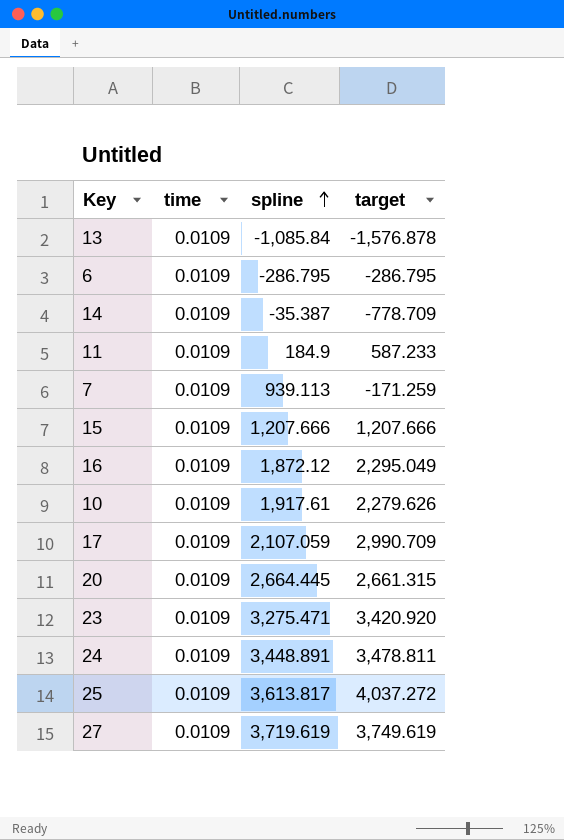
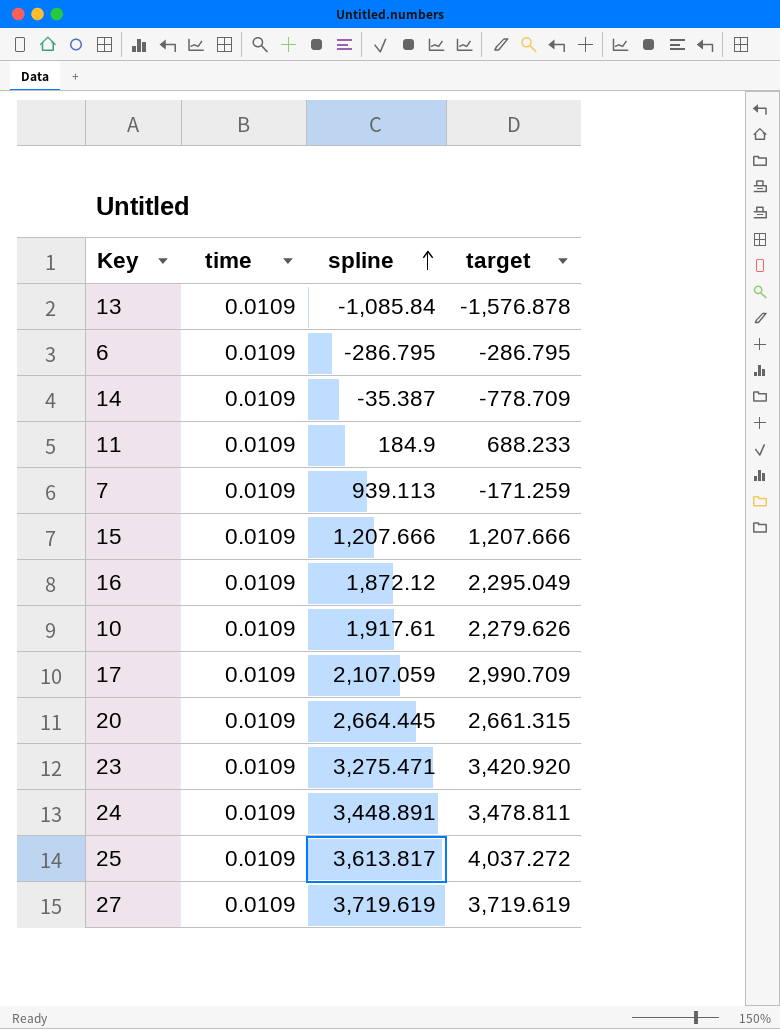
11 | target: 587.233 -> 688.233
27 | target: 3,749.619 -> 3,719.619

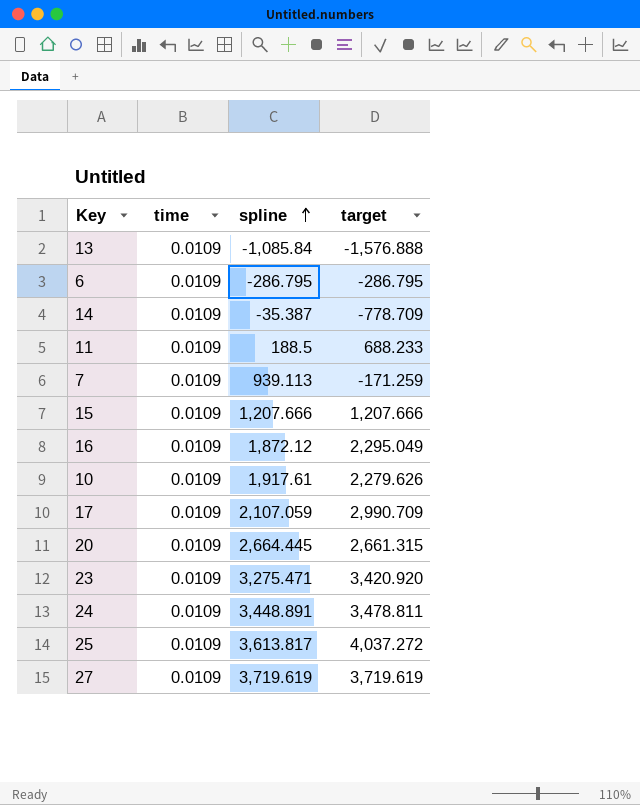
13 | target: -1,576.878 -> -1,576.888
11 | spline: 184.9 -> 188.5

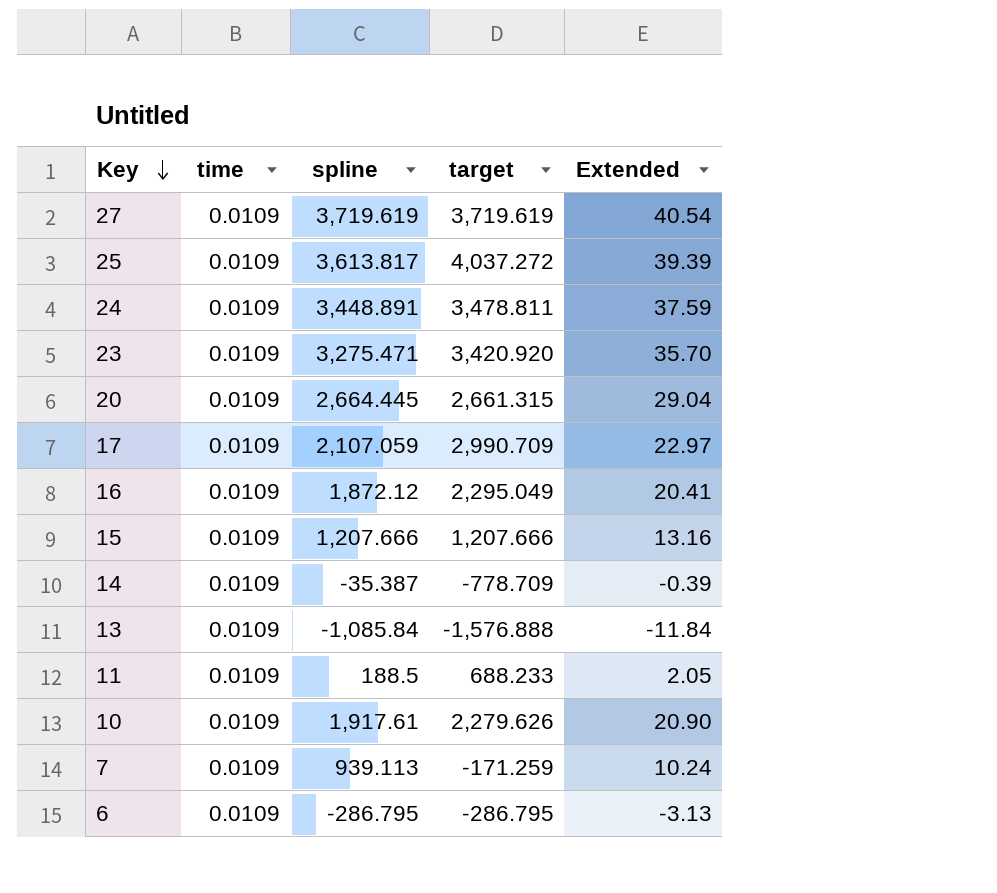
row order: spline ascending -> Key descending
column Extended | formula: none -> [time] * [spline]

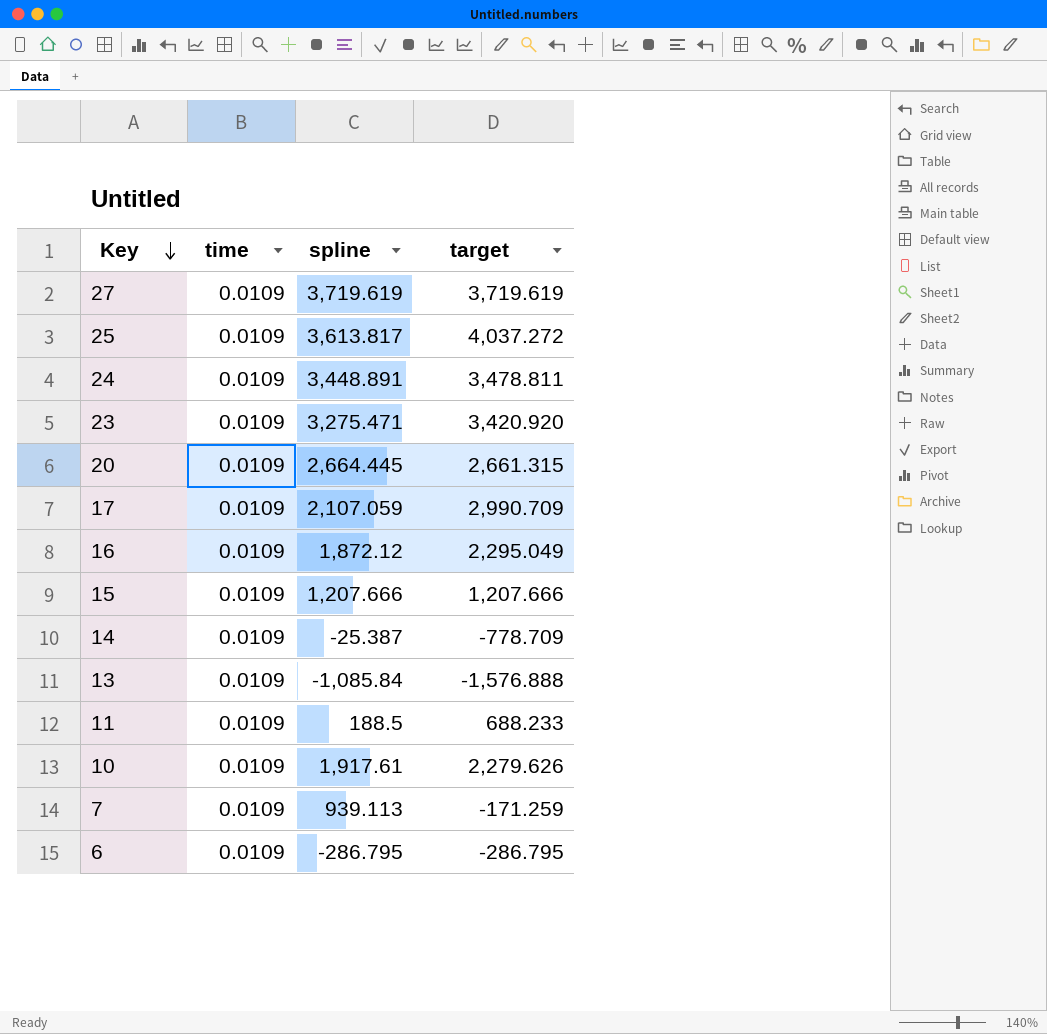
column Extended | formula: [time] * [spline] -> none
14 | spline: -35.387 -> -25.387

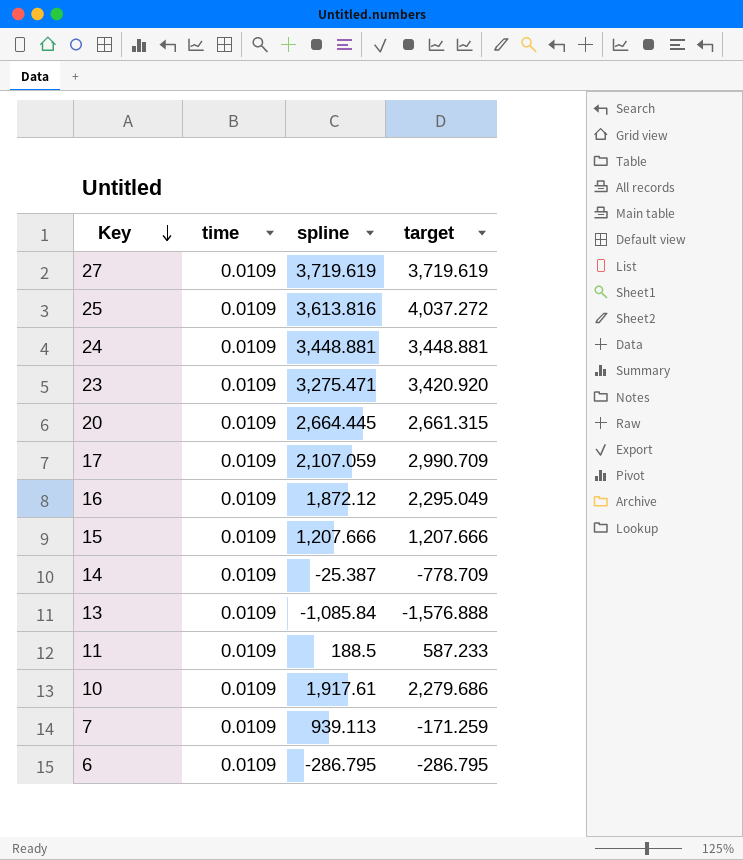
25 | spline: 3,613.817 -> 3,613.816
24 | spline: 3,448.891 -> 3,448.881
24 | target: 3,478.811 -> 3,448.881
11 | target: 688.233 -> 587.233
10 | target: 2,279.626 -> 2,279.686

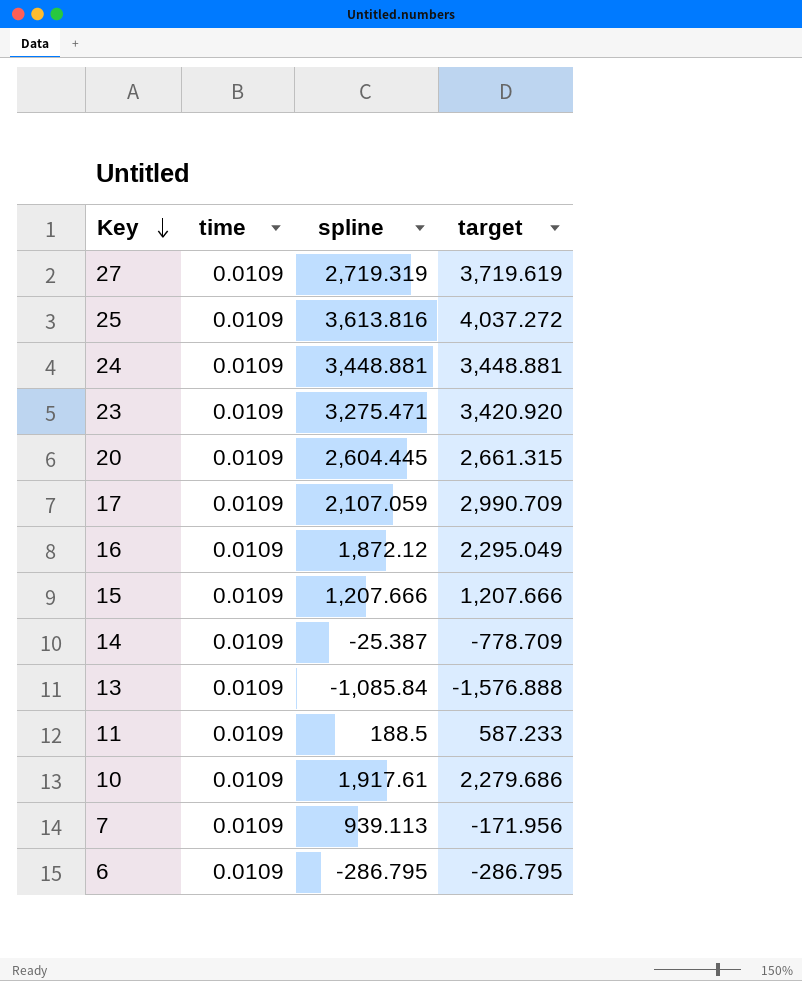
27 | spline: 3,719.619 -> 2,719.319
20 | spline: 2,664.445 -> 2,604.445
7 | target: -171.259 -> -171.956

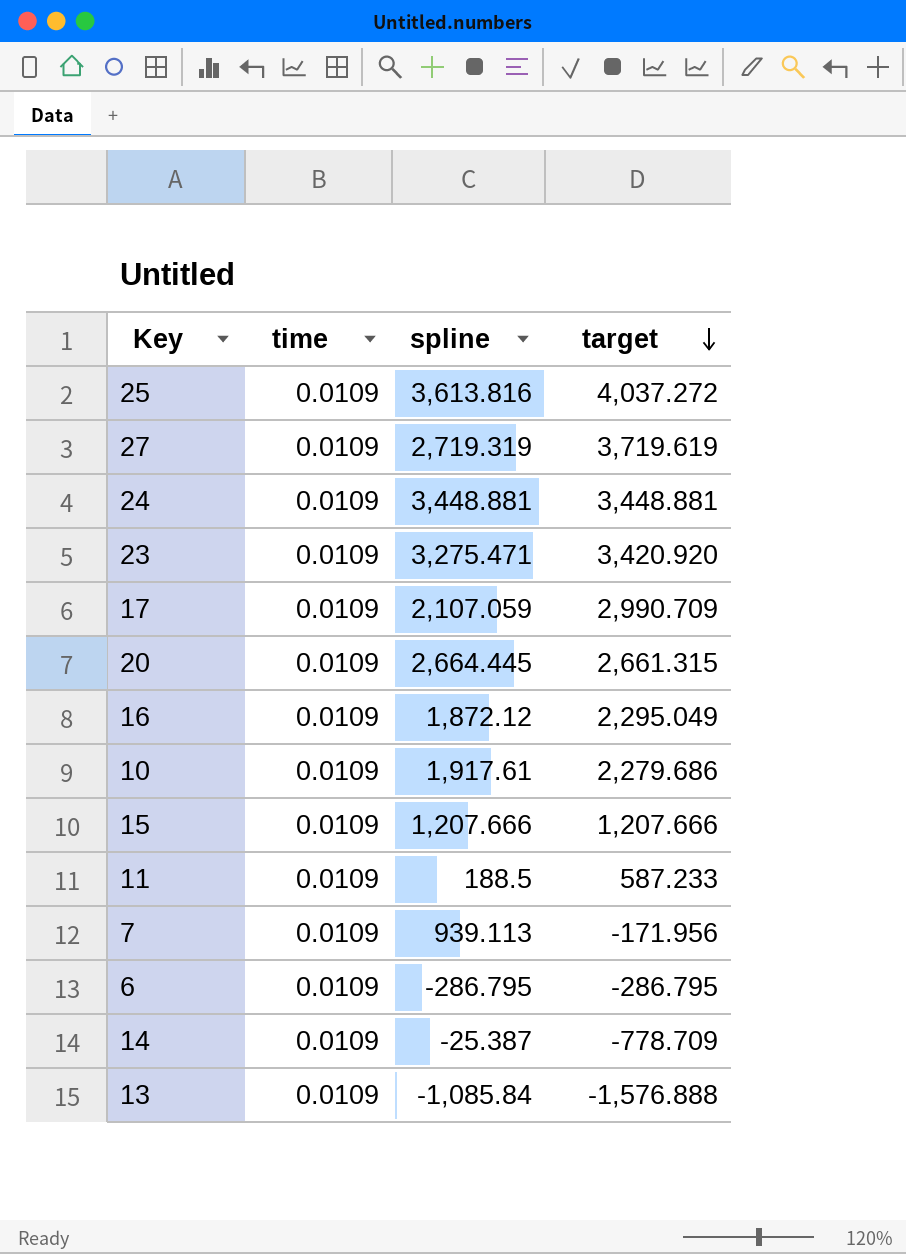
row order: Key descending -> target descending
20 | spline: 2,604.445 -> 2,664.445

